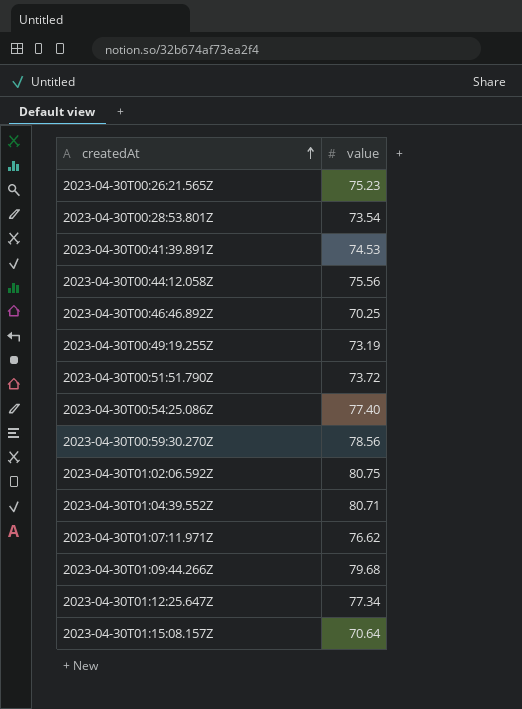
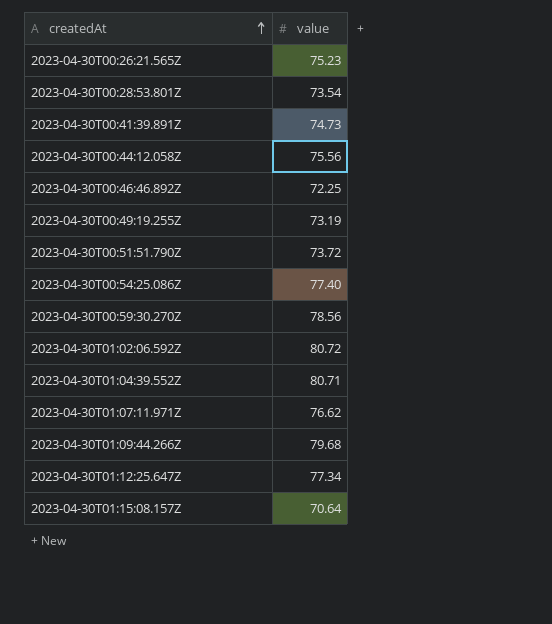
2023-04-30T00:41:39.891Z | value: 74.53 -> 74.73
2023-04-30T00:46:46.892Z | value: 70.25 -> 72.25
2023-04-30T01:02:06.592Z | value: 80.75 -> 80.72

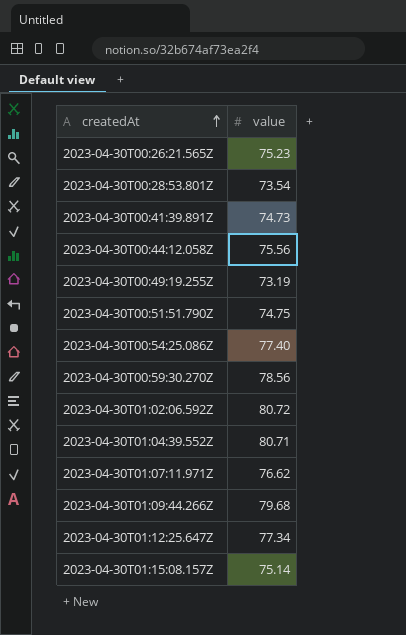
row 2023-04-30T00:46:46.892Z: 72.25 -> none
2023-04-30T00:51:51.790Z | value: 73.72 -> 74.75
2023-04-30T01:15:08.157Z | value: 70.64 -> 75.14

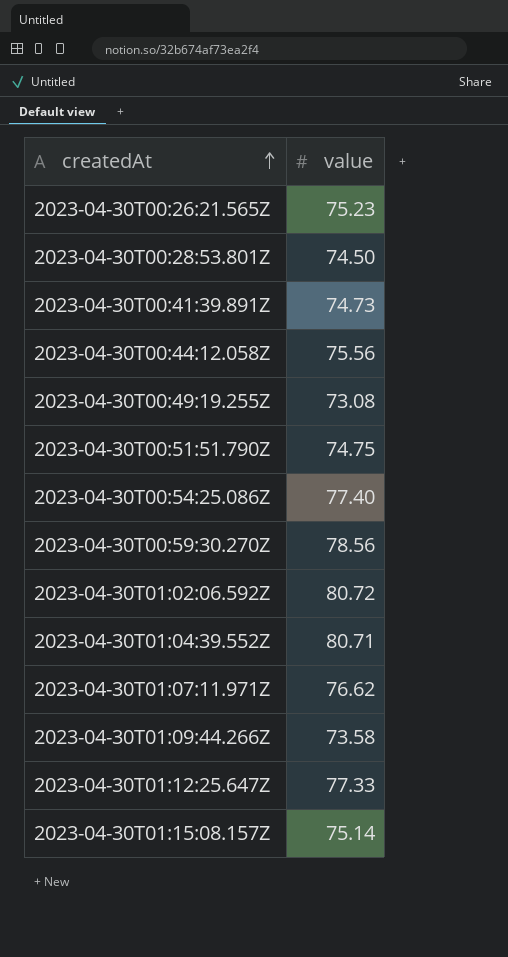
2023-04-30T00:28:53.801Z | value: 73.54 -> 74.50
2023-04-30T00:49:19.255Z | value: 73.19 -> 73.08
2023-04-30T01:09:44.266Z | value: 79.68 -> 73.58
2023-04-30T01:12:25.647Z | value: 77.34 -> 77.33

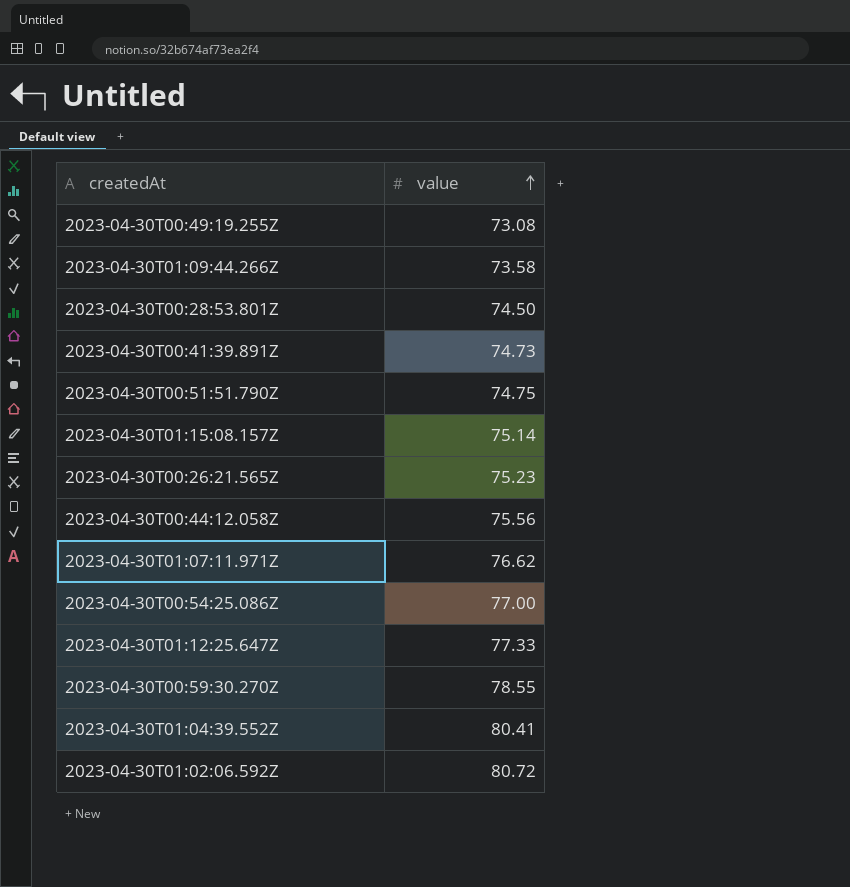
row order: createdAt ascending -> value ascending
2023-04-30T00:54:25.086Z | value: 77.40 -> 77.00
2023-04-30T00:59:30.270Z | value: 78.56 -> 78.55
2023-04-30T01:04:39.552Z | value: 80.71 -> 80.41

